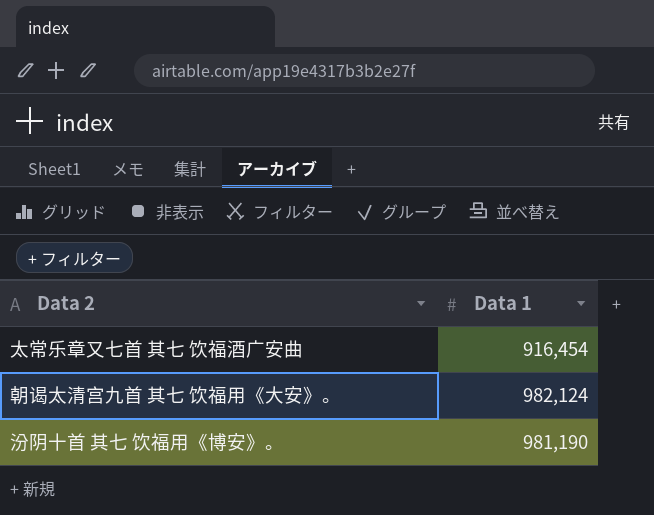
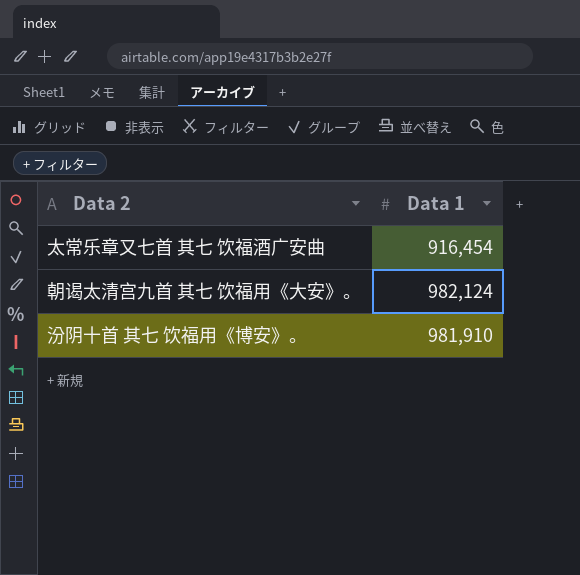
汾阴十首 其七 饮福用《博安》。 | Data 1: 981,190 -> 981,910

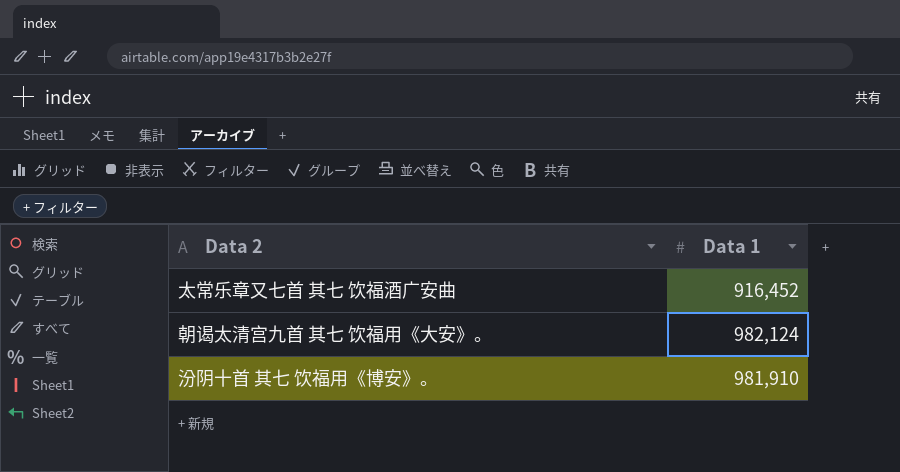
太常乐章又七首 其七 饮福酒广安曲 | Data 1: 916,454 -> 916,452

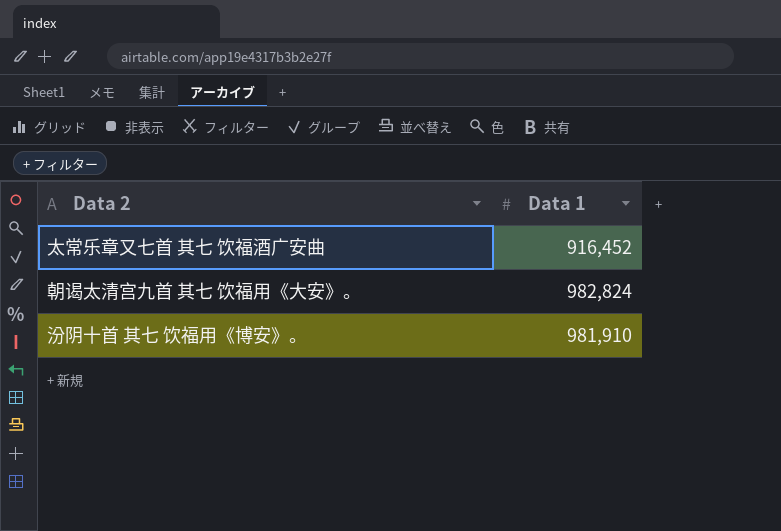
朝谒太清宫九首 其七 饮福用《大安》。 | Data 1: 982,124 -> 982,824

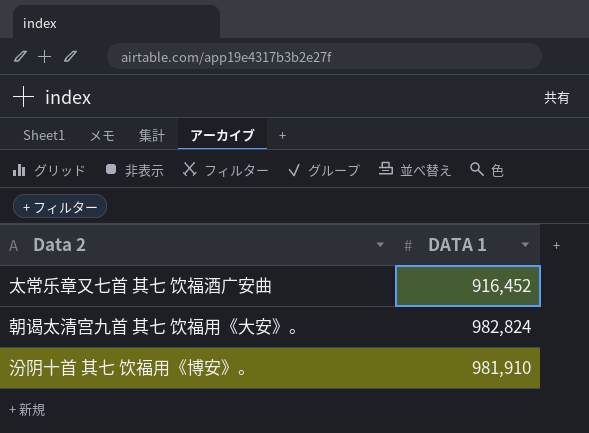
column name: Data 1 -> DATA 1

